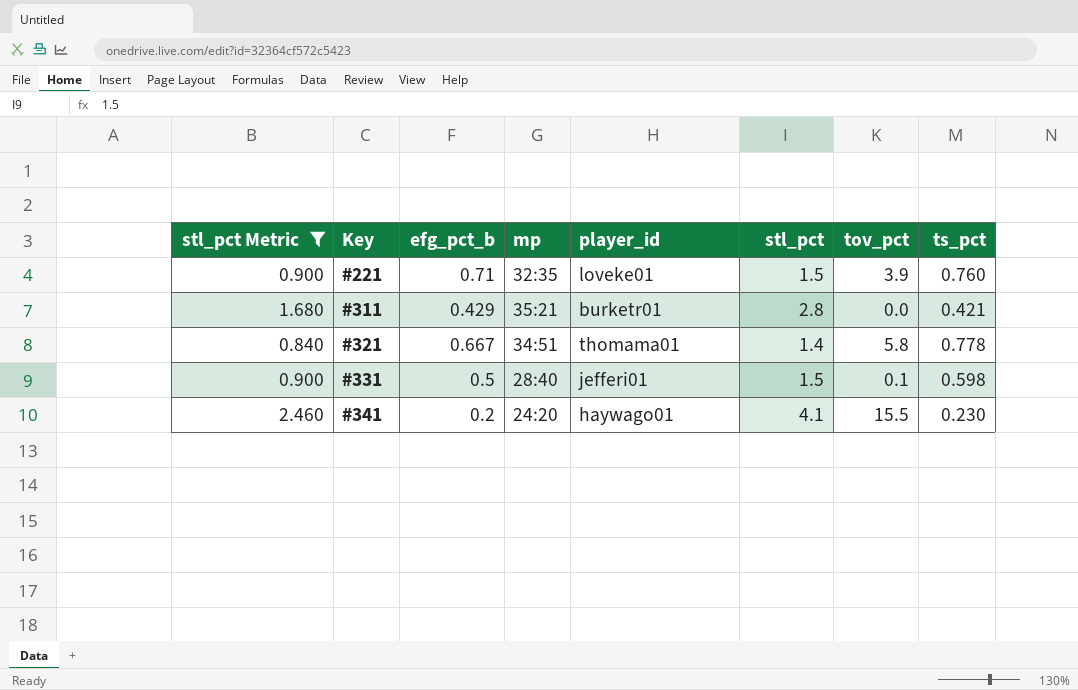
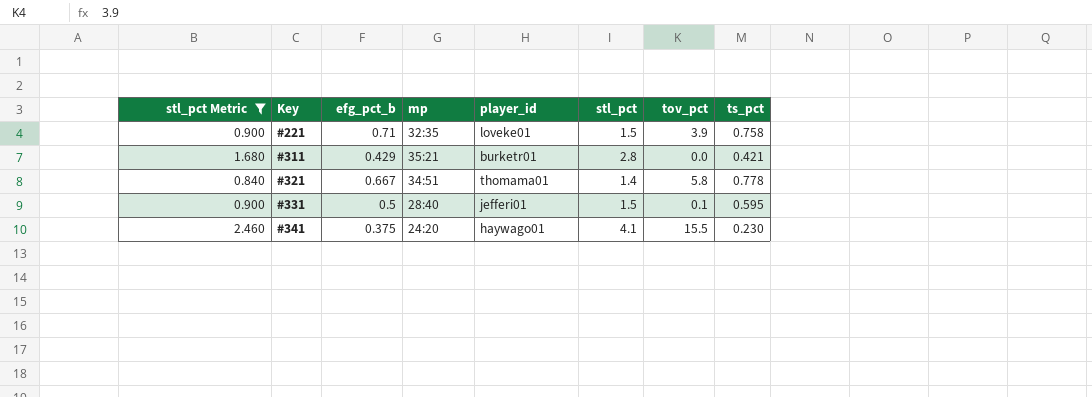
#221 | ts_pct: 0.760 -> 0.758
#331 | ts_pct: 0.598 -> 0.595
#341 | efg_pct_b: 0.2 -> 0.375

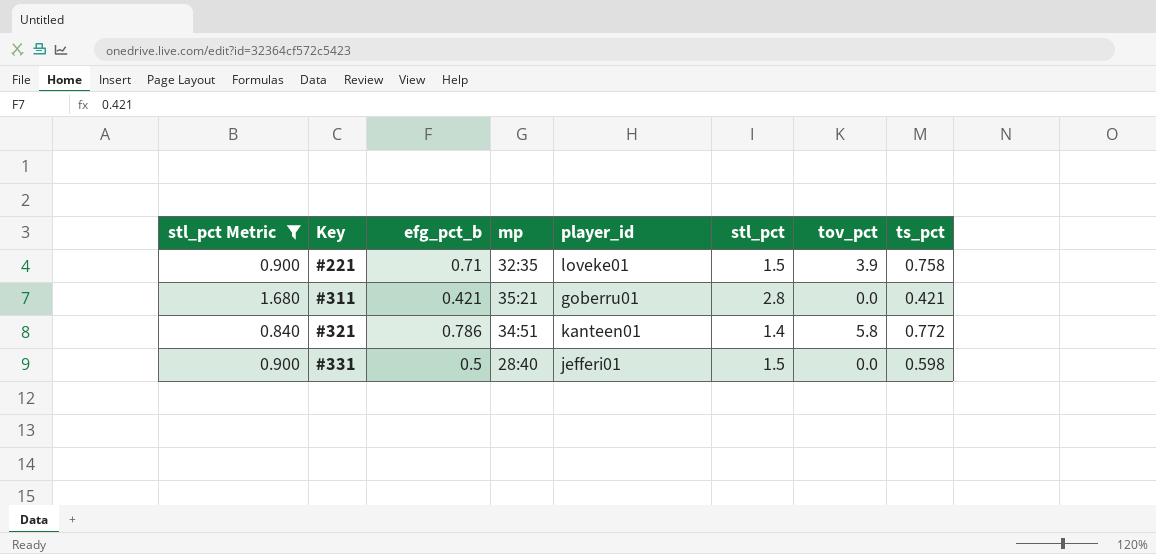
row #341: 2.460 | 0.375 | 24:20 | haywago01 | 4.1 | 15.5 | 0.230 -> none
#311 | efg_pct_b: 0.429 -> 0.421
#311 | player_id: burketr01 -> goberru01
#321 | efg_pct_b: 0.667 -> 0.786
#321 | player_id: thomama01 -> kanteen01
#321 | ts_pct: 0.778 -> 0.772
#331 | tov_pct: 0.1 -> 0.0
#331 | ts_pct: 0.595 -> 0.598

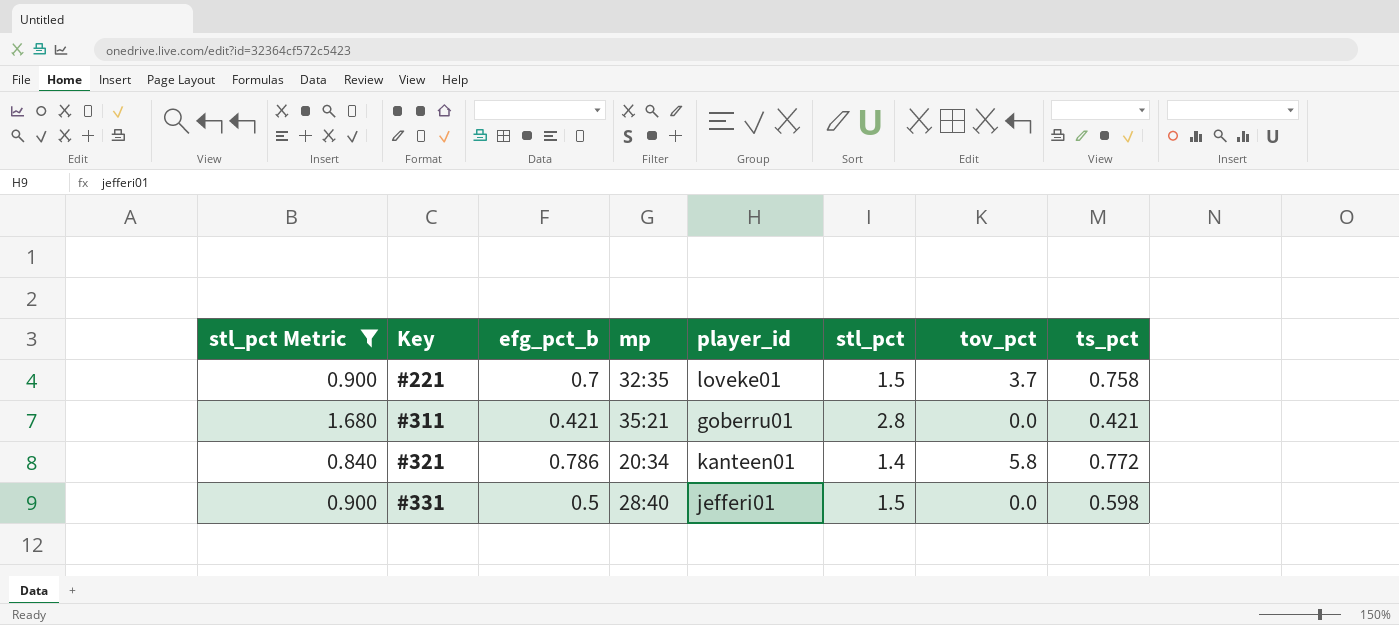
#221 | efg_pct_b: 0.71 -> 0.7
#221 | tov_pct: 3.9 -> 3.7
#321 | mp: 34:51 -> 20:34

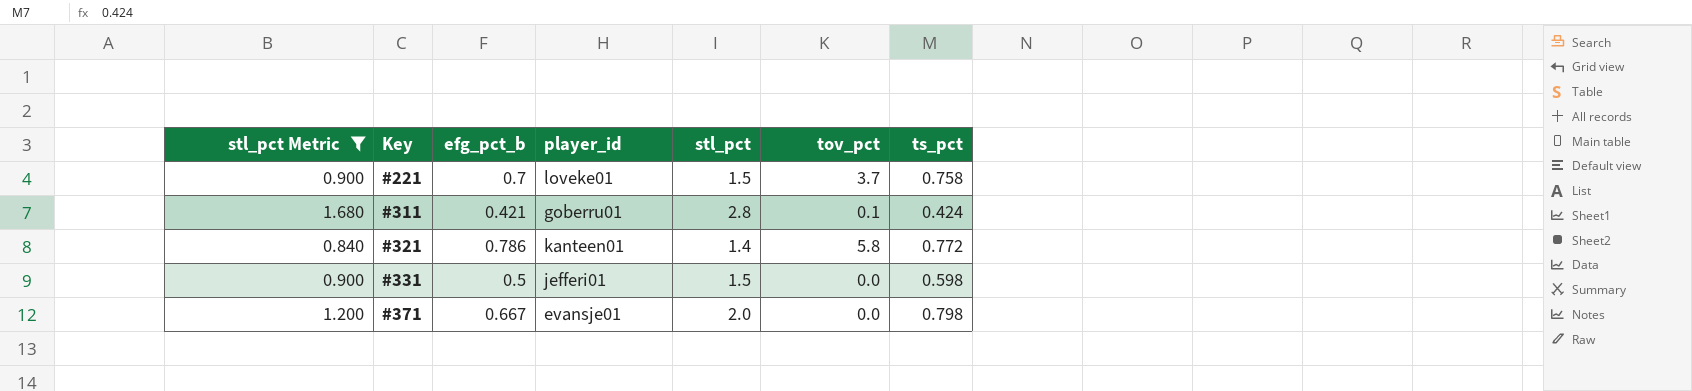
column mp | position: 4 -> none
#311 | tov_pct: 0.0 -> 0.1
#311 | ts_pct: 0.421 -> 0.424
row #371: none -> 1.200 | 0.667 | evansje01 | 2.0 | 0.0 | 0.798

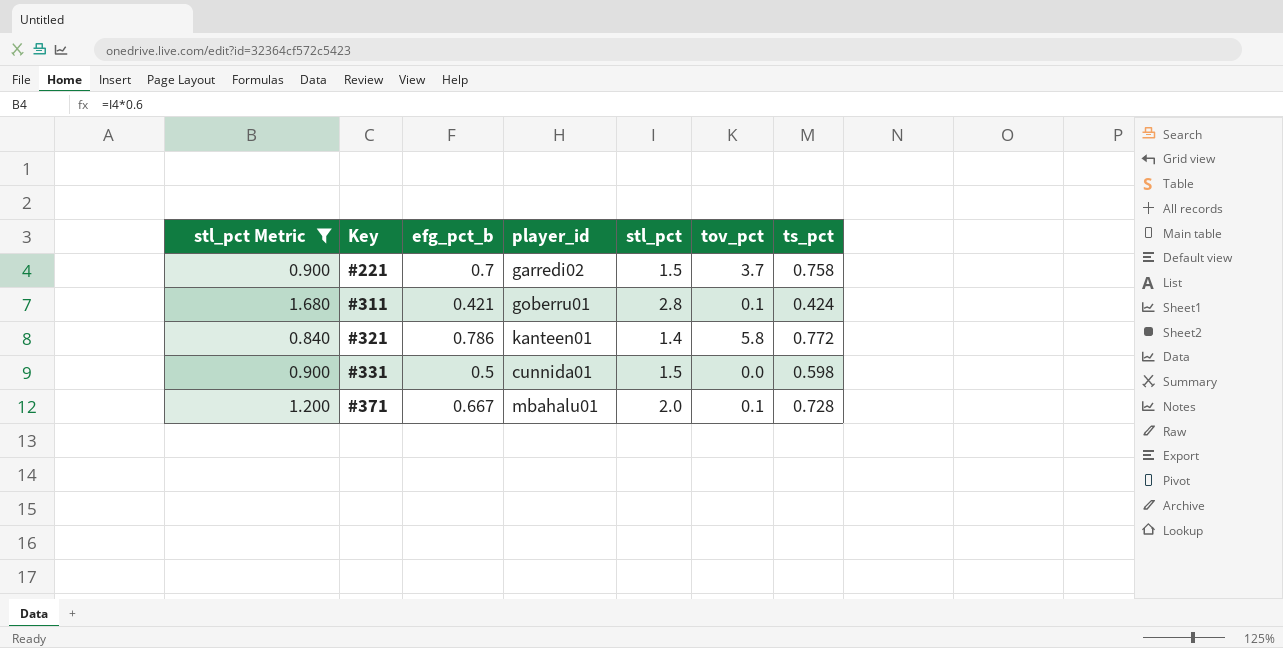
#221 | player_id: loveke01 -> garredi02
#331 | player_id: jefferi01 -> cunnida01
#371 | player_id: evansje01 -> mbahalu01
#371 | tov_pct: 0.0 -> 0.1
#371 | ts_pct: 0.798 -> 0.728

